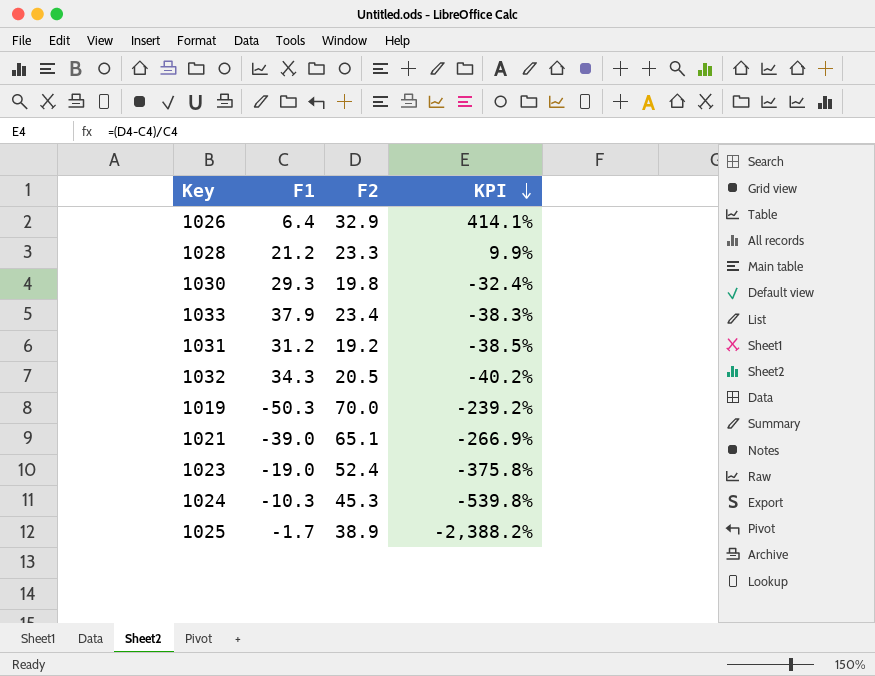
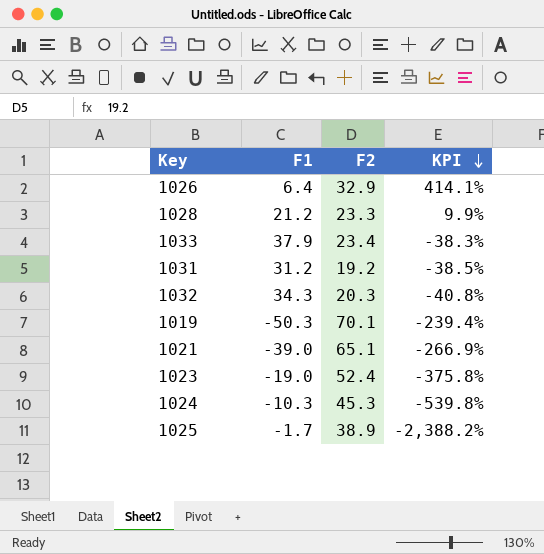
row 1030: 29.3 | 19.8 | -32.4% -> none
1032 | F2: 20.5 -> 20.3
1032 | KPI: -40.2% -> -40.8%
1019 | F2: 70.0 -> 70.1
1019 | KPI: -239.2% -> -239.4%

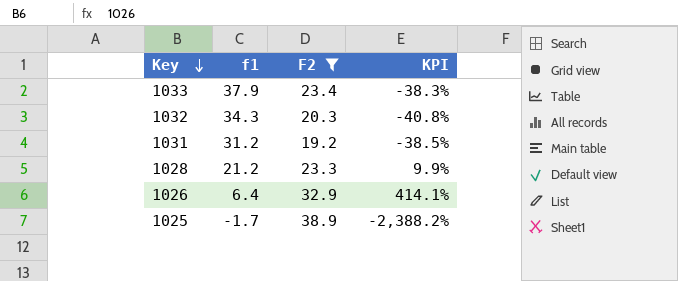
filter: none -> F2 <= 38.9
row order: KPI descending -> Key descending
column name: F1 -> f1

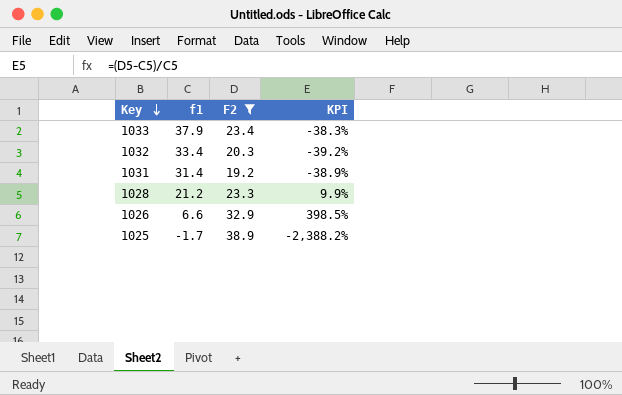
1032 | f1: 34.3 -> 33.4
1032 | KPI: -40.8% -> -39.2%
1031 | f1: 31.2 -> 31.4
1031 | KPI: -38.5% -> -38.9%
1026 | f1: 6.4 -> 6.6
1026 | KPI: 414.1% -> 398.5%

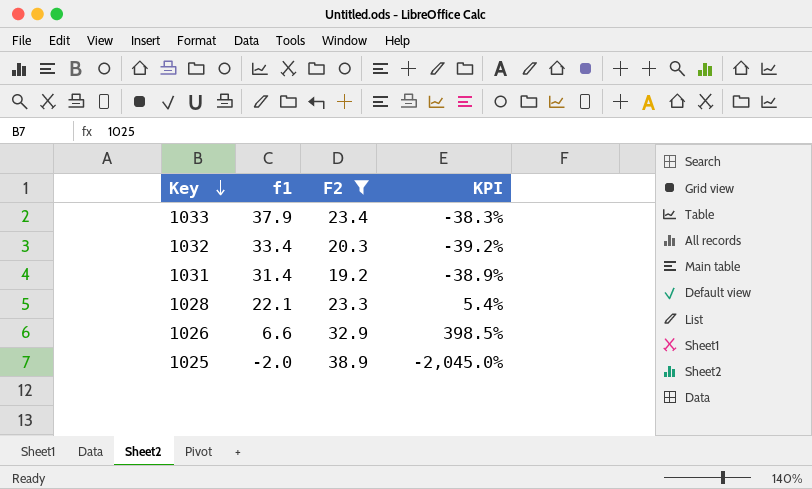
1028 | f1: 21.2 -> 22.1
1028 | KPI: 9.9% -> 5.4%
1025 | f1: -1.7 -> -2.0
1025 | KPI: -2,388.2% -> -2,045.0%

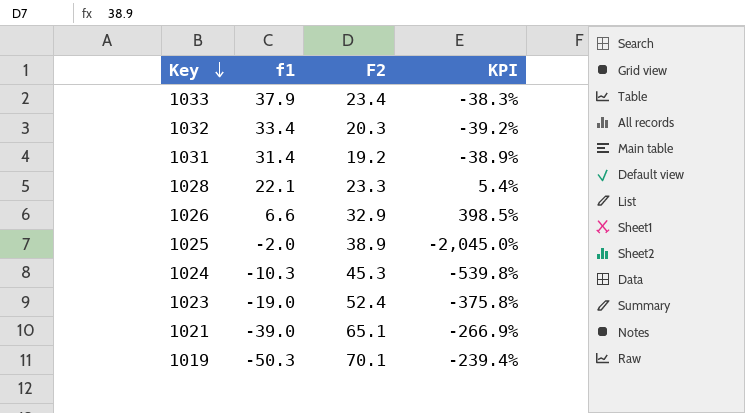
filter: F2 <= 38.9 -> none

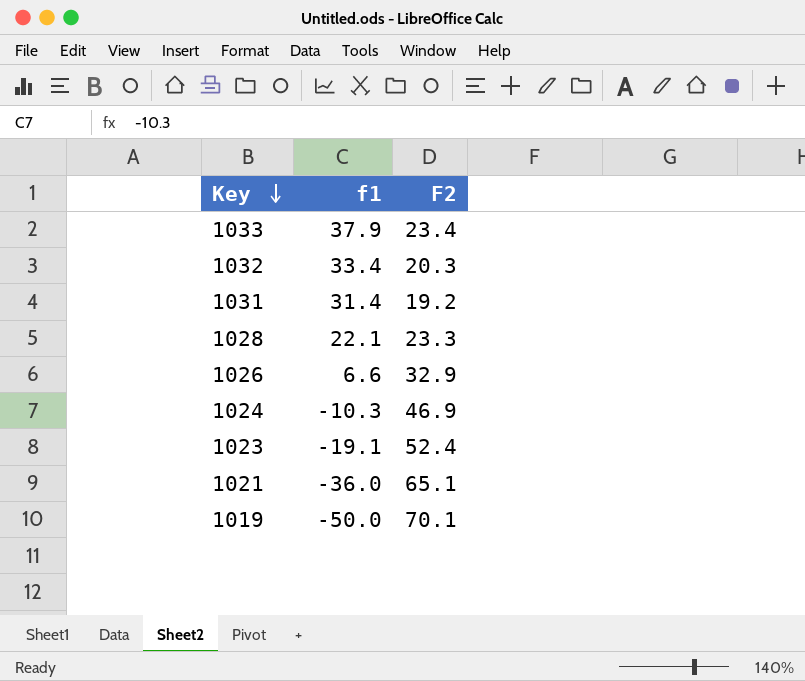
column KPI | formula: ([F2] - [f1]) / [f1] -> none
row 1025: -2.0 | 38.9 | -2,045.0% -> none
1024 | F2: 45.3 -> 46.9
1023 | f1: -19.0 -> -19.1
1021 | f1: -39.0 -> -36.0
1019 | f1: -50.3 -> -50.0

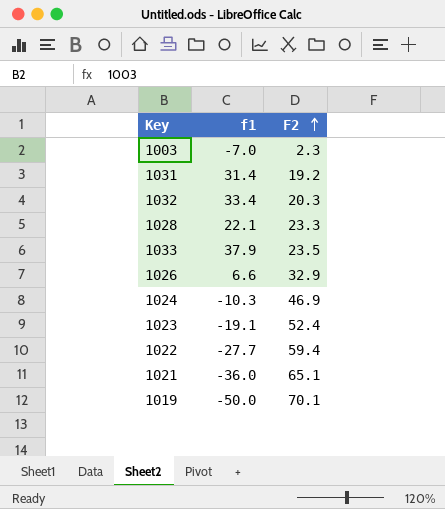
row order: Key descending -> F2 ascending
row 1003: none -> -7.0 | 2.3
1033 | F2: 23.4 -> 23.5
row 1022: none -> -27.7 | 59.4

